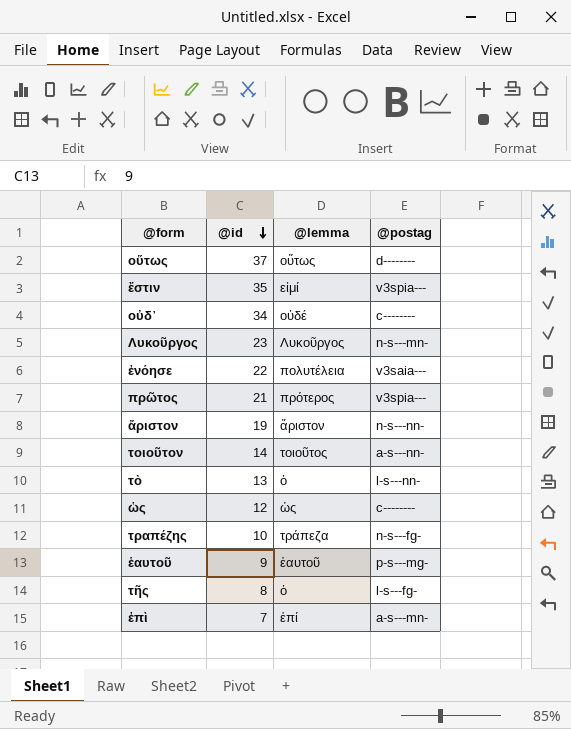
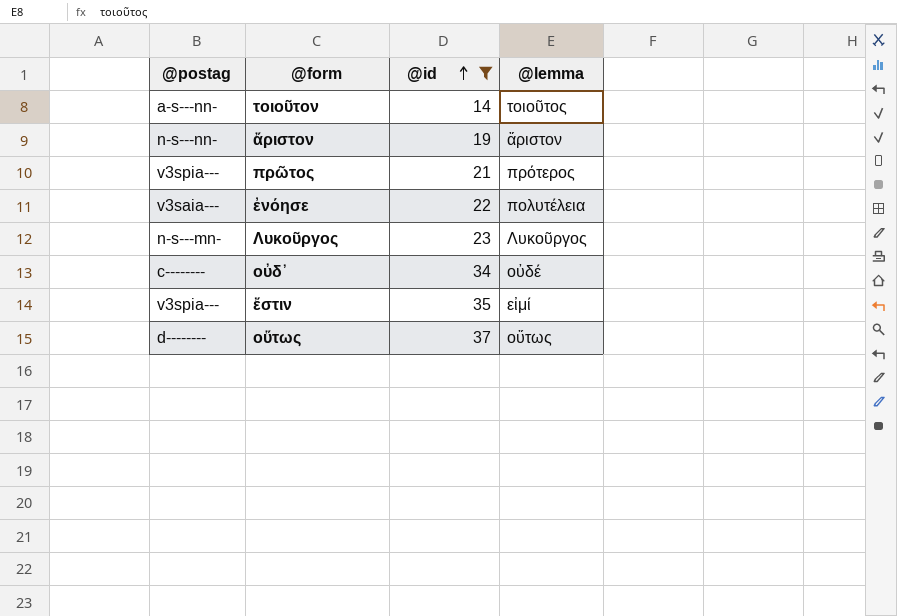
filter: none -> @id >= 14
row order: @id descending -> @id ascending
column @postag | position: 4 -> 1

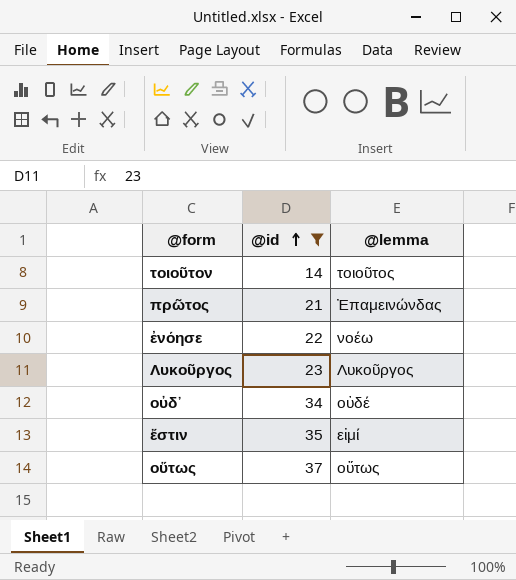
column @postag | position: 1 -> none
row ἄριστον: n-s---nn- | 19 | ἄριστον -> none
πρῶτος | @lemma: πρότερος -> Ἐπαμεινώνδας
ἐνόησε | @lemma: πολυτέλεια -> νοέω

